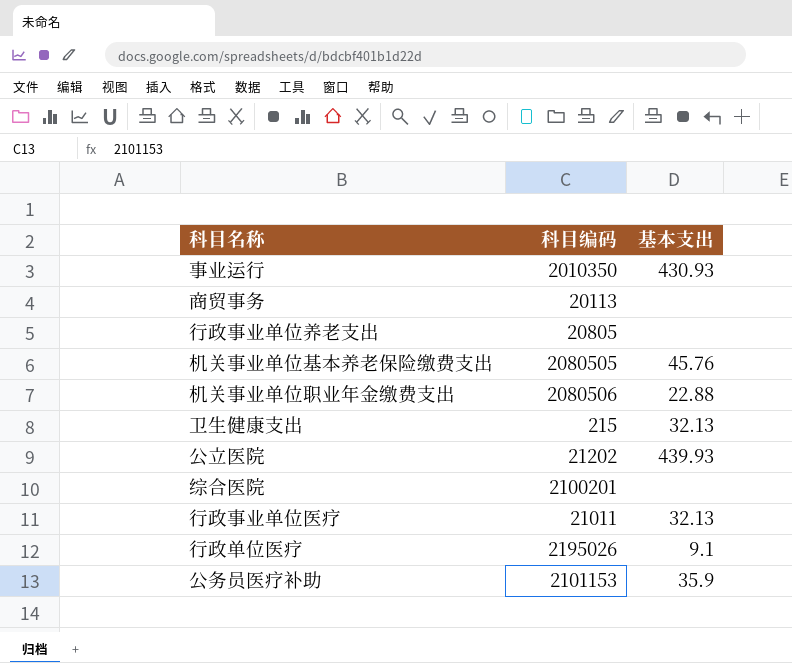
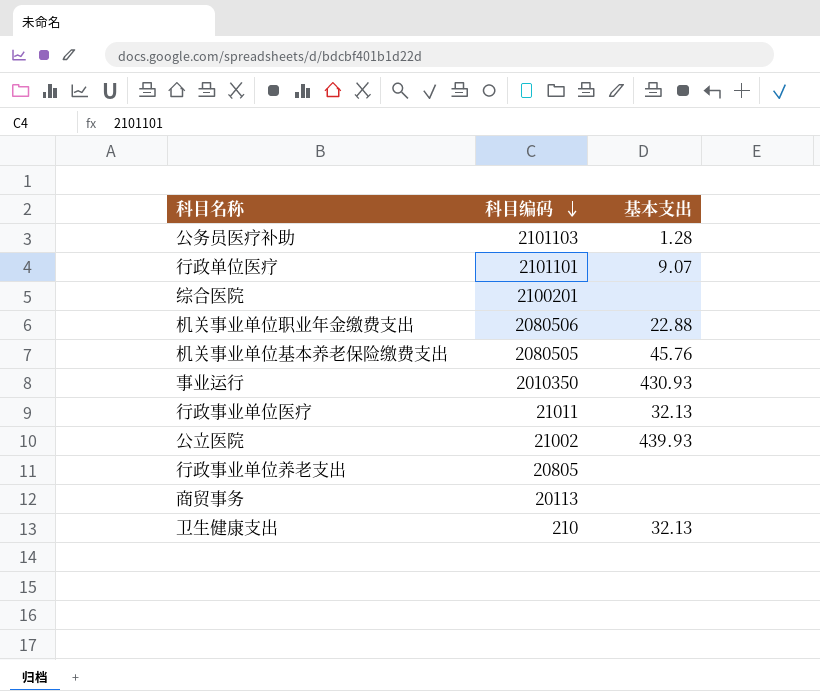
row order: none -> 科目编码 descending
公务员医疗补助 | 科目编码: 2101153 -> 2101103
公务员医疗补助 | 基本支出: 35.9 -> 1.28
行政单位医疗 | 科目编码: 2195026 -> 2101101
行政单位医疗 | 基本支出: 9.1 -> 9.07
公立医院 | 科目编码: 21202 -> 21002
卫生健康支出 | 科目编码: 215 -> 210

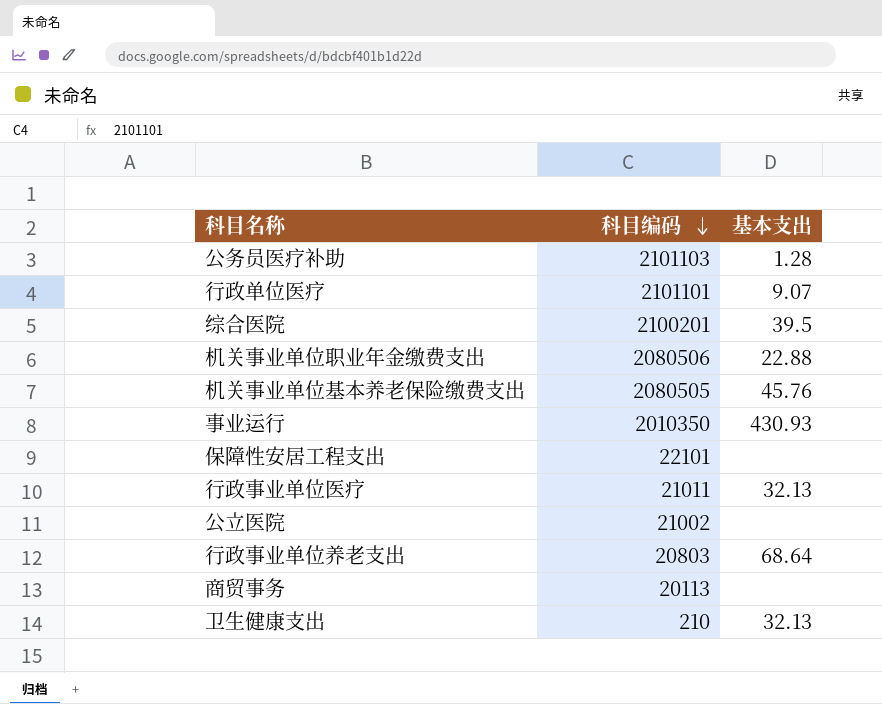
综合医院 | 基本支出: none -> 39.5
row 保障性安居工程支出: none -> 22101 | none
公立医院 | 基本支出: 439.93 -> none
行政事业单位养老支出 | 科目编码: 20805 -> 20803
行政事业单位养老支出 | 基本支出: none -> 68.64

